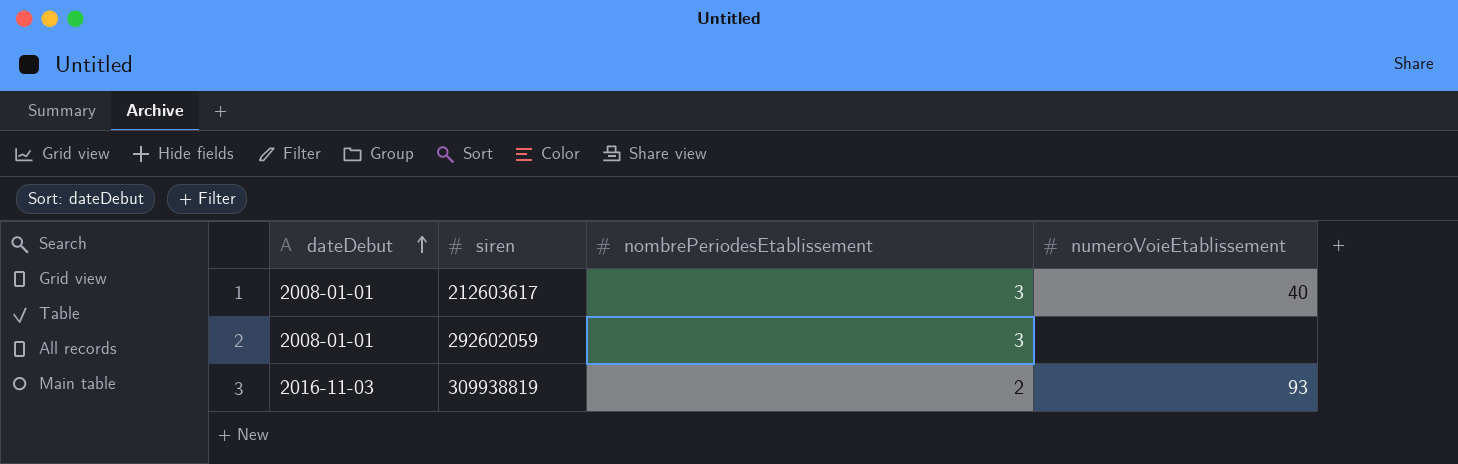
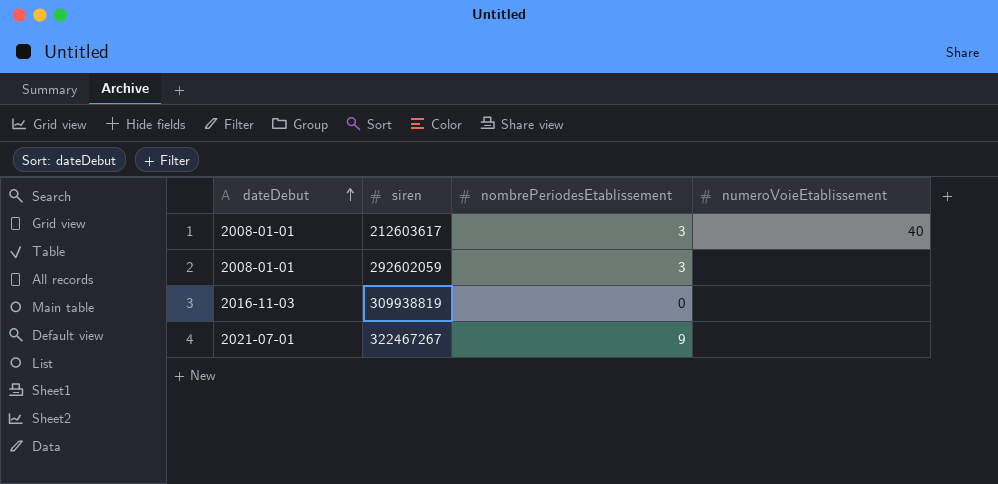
309938819 | nombrePeriodesEtablissement: 2 -> 0
309938819 | numeroVoieEtablissement: 93 -> none
row 322467267: none -> 2021-07-01 | 9 | none

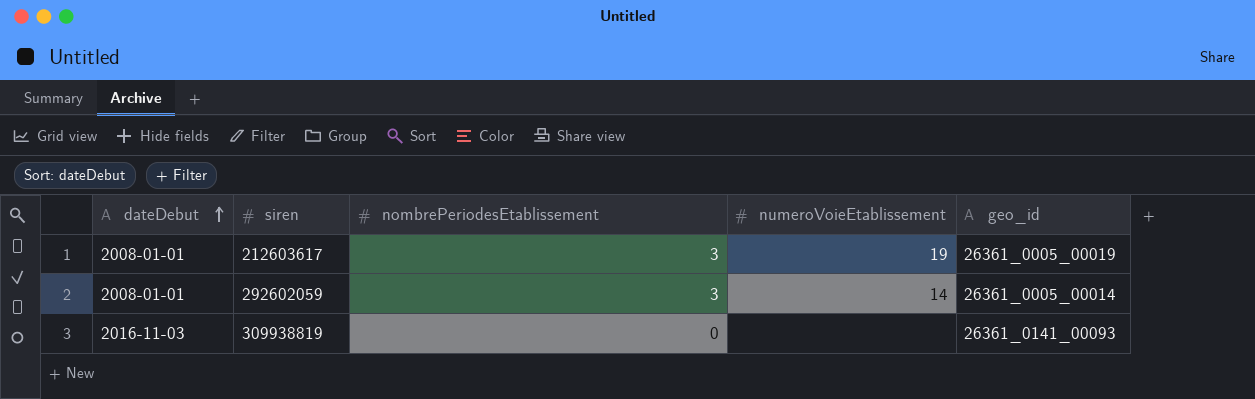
column geo_id | position: none -> 5
row 322467267: 2021-07-01 | 9 | none -> none
212603617 | numeroVoieEtablissement: 40 -> 19
292602059 | numeroVoieEtablissement: none -> 14

